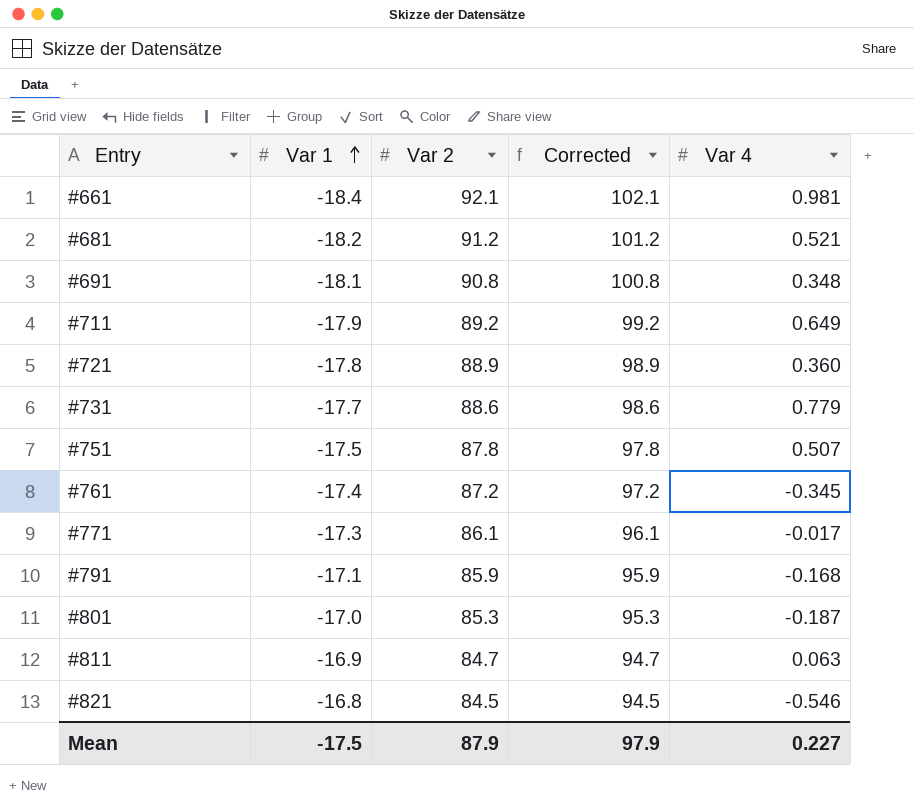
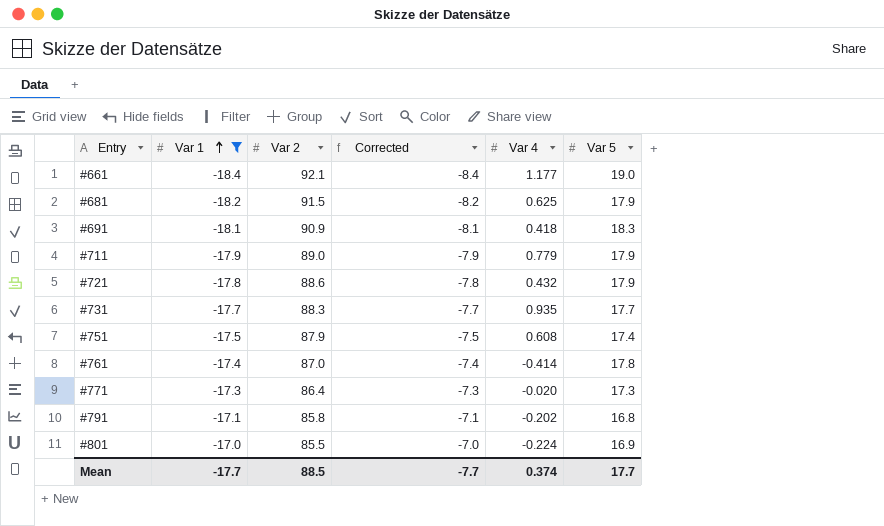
filter: none -> Var 1 <= -17.0
column Corrected | formula: [Var 2] + 10 -> [Var 1] + 10
column Var 5 | position: none -> 6
#661 | Var 4: 0.981 -> 1.177
#681 | Var 2: 91.2 -> 91.5
#681 | Var 4: 0.521 -> 0.625
#691 | Var 2: 90.8 -> 90.9
#691 | Var 4: 0.348 -> 0.418
#711 | Var 2: 89.2 -> 89.0
#711 | Var 4: 0.649 -> 0.779
#721 | Var 2: 88.9 -> 88.6
#721 | Var 4: 0.360 -> 0.432
#731 | Var 2: 88.6 -> 88.3
#731 | Var 4: 0.779 -> 0.935
#751 | Var 2: 87.8 -> 87.9
#751 | Var 4: 0.507 -> 0.608
#761 | Var 2: 87.2 -> 87.0
#761 | Var 4: -0.345 -> -0.414
#771 | Var 2: 86.1 -> 86.4
#771 | Var 4: -0.017 -> -0.020
#791 | Var 2: 85.9 -> 85.8
#791 | Var 4: -0.168 -> -0.202
#801 | Var 2: 85.3 -> 85.5
#801 | Var 4: -0.187 -> -0.224
Mean | Var 1: -17.5 -> -17.7
Mean | Var 2: 87.9 -> 88.5
Mean | Corrected: 97.9 -> -7.7
Mean | Var 4: 0.227 -> 0.374

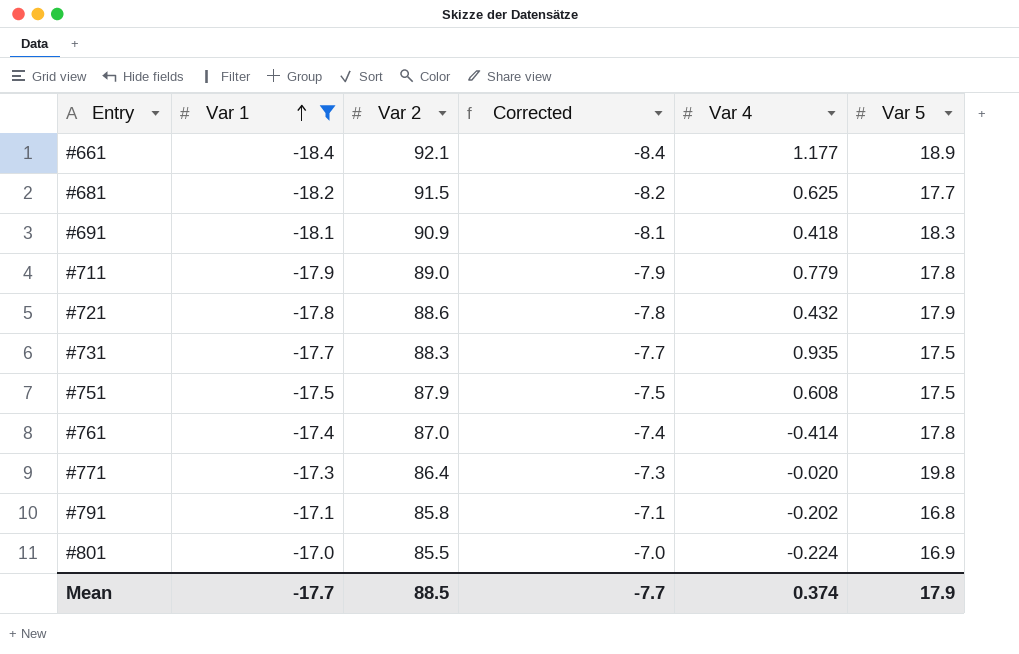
#661 | Var 5: 19.0 -> 18.9
#681 | Var 5: 17.9 -> 17.7
#711 | Var 5: 17.9 -> 17.8
#731 | Var 5: 17.7 -> 17.5
#751 | Var 5: 17.4 -> 17.5
#771 | Var 5: 17.3 -> 19.8
Mean | Var 5: 17.7 -> 17.9

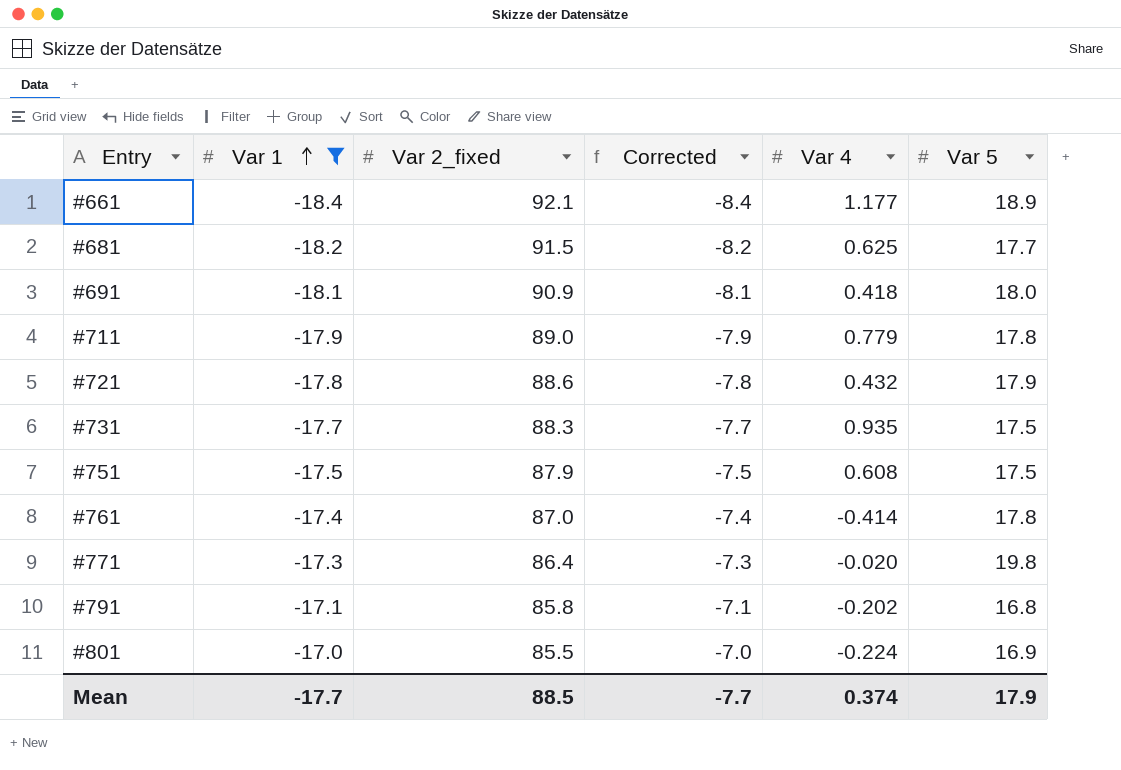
column name: Var 2 -> Var 2_fixed
#691 | Var 5: 18.3 -> 18.0

